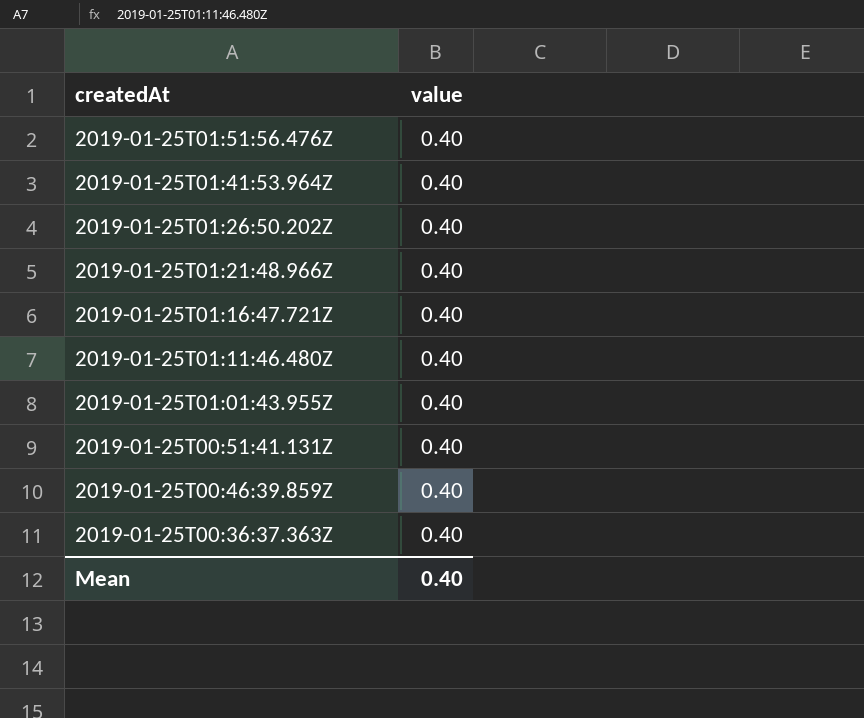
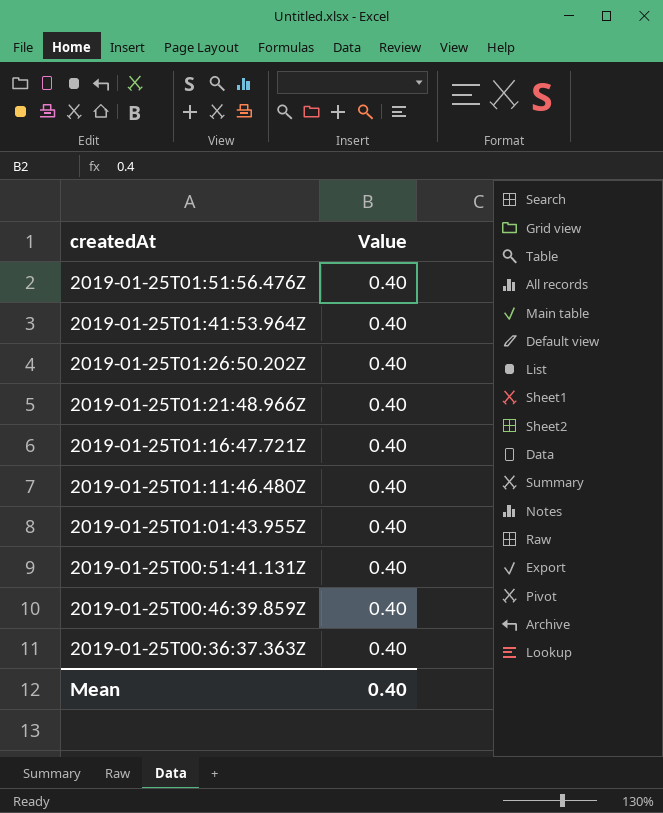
column name: value -> Value

